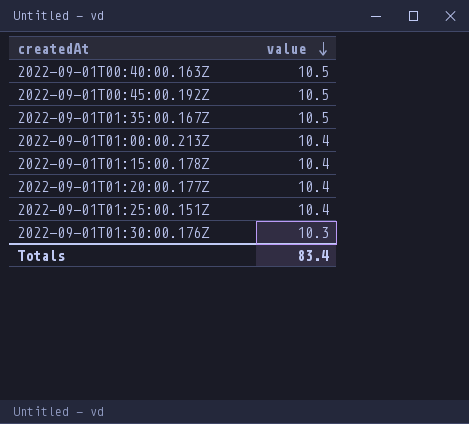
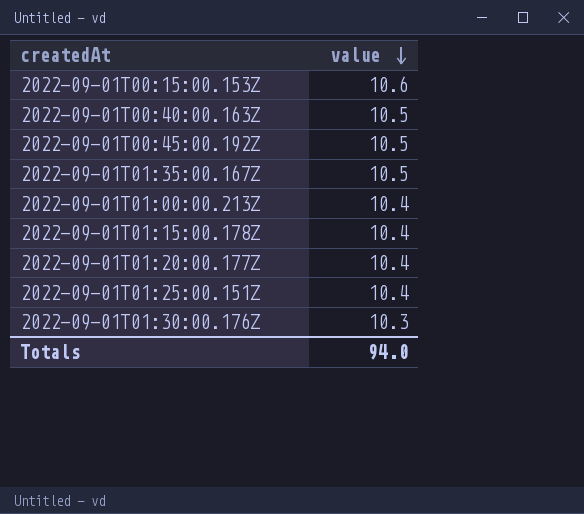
row 2022-09-01T00:15:00.153Z: none -> 10.6
Totals | value: 83.4 -> 94.0

